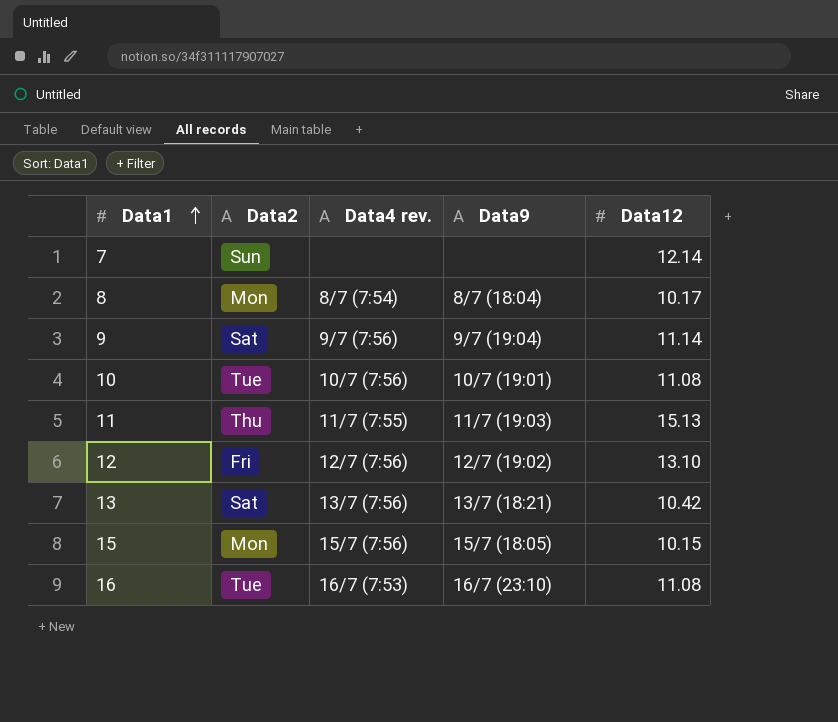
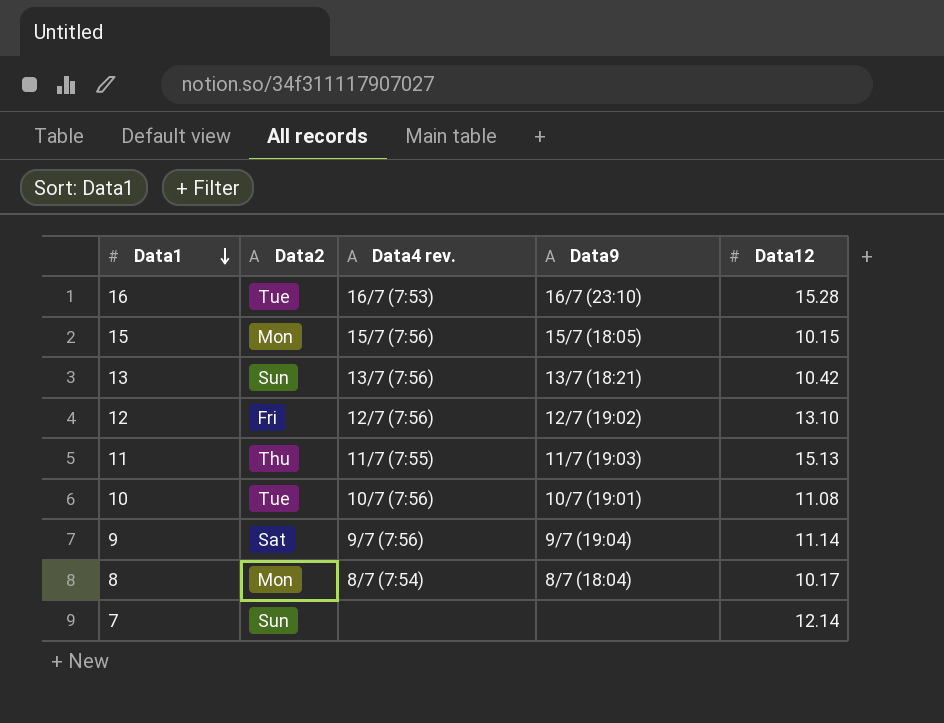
row order: Data1 ascending -> Data1 descending
16 | Data12: 11.08 -> 15.28
13 | Data2: Sat -> Sun

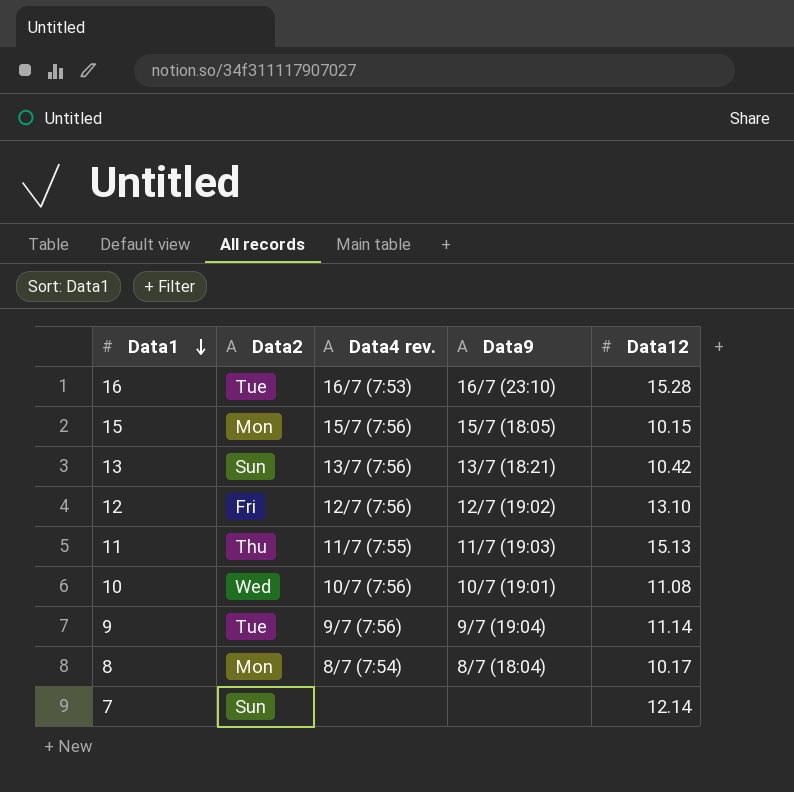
10 | Data2: Tue -> Wed
9 | Data2: Sat -> Tue

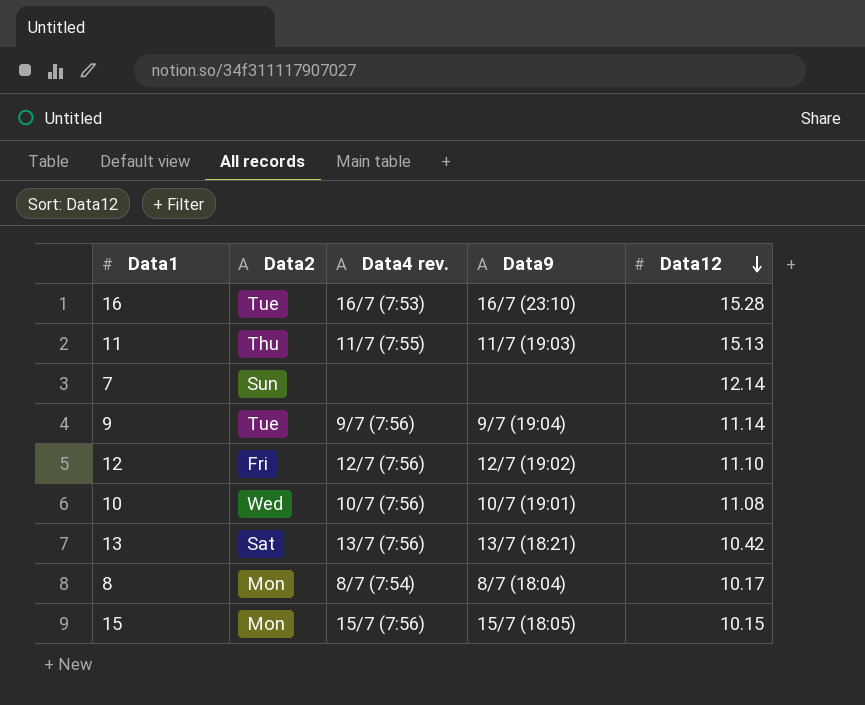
row order: Data1 descending -> Data12 descending
12 | Data12: 13.10 -> 11.10
13 | Data2: Sun -> Sat

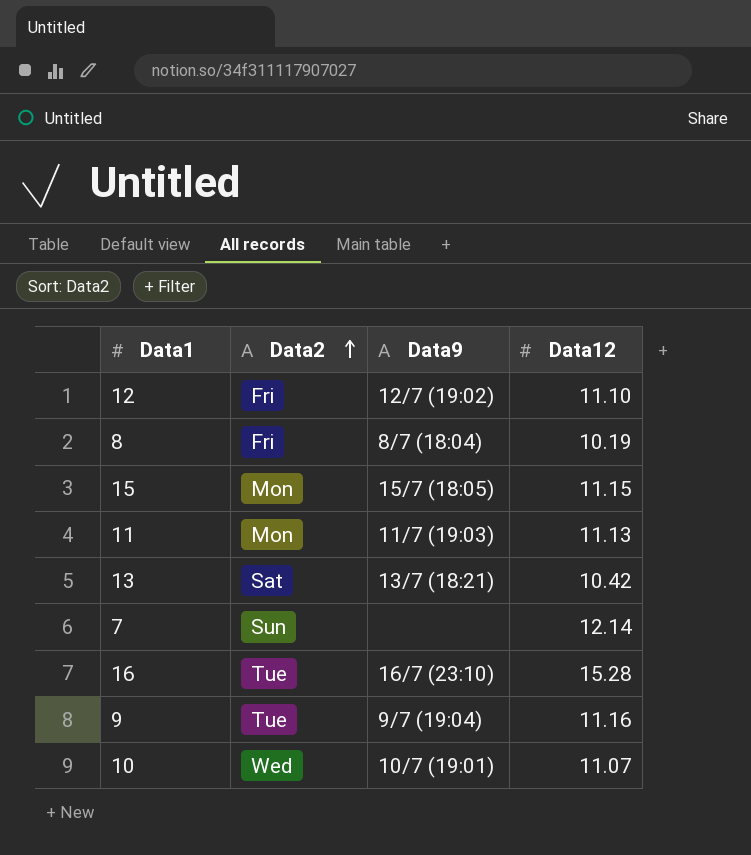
row order: Data12 descending -> Data2 ascending
column Data4 rev. | position: 3 -> none
8 | Data2: Mon -> Fri
8 | Data12: 10.17 -> 10.19
15 | Data12: 10.15 -> 11.15
11 | Data2: Thu -> Mon
11 | Data12: 15.13 -> 11.13
9 | Data12: 11.14 -> 11.16
10 | Data12: 11.08 -> 11.07

